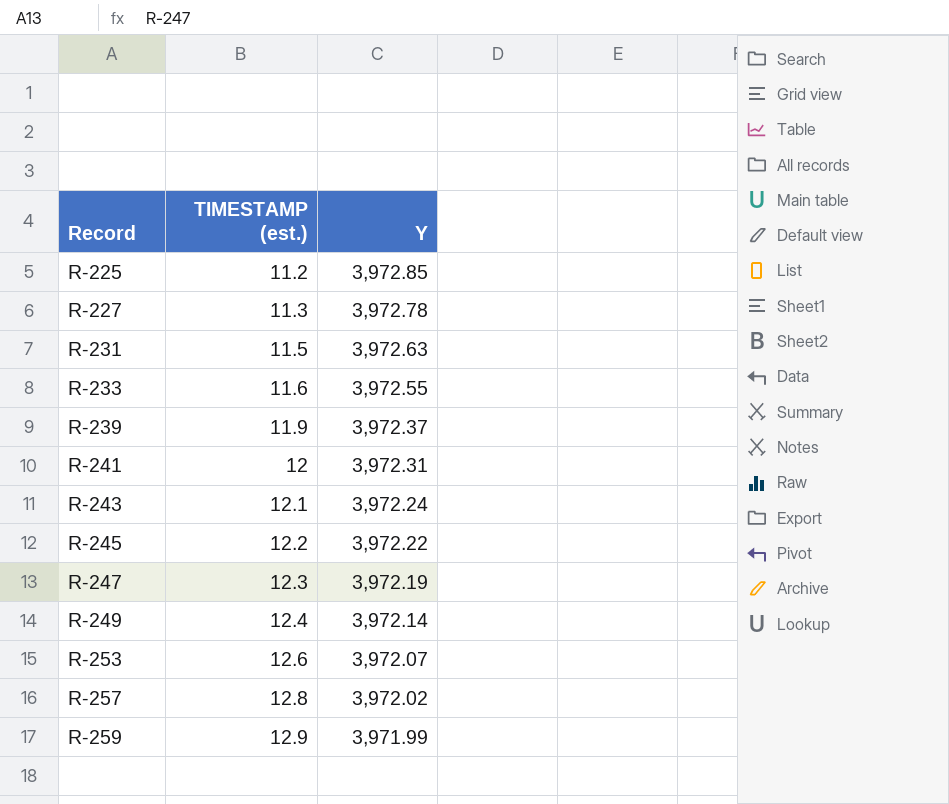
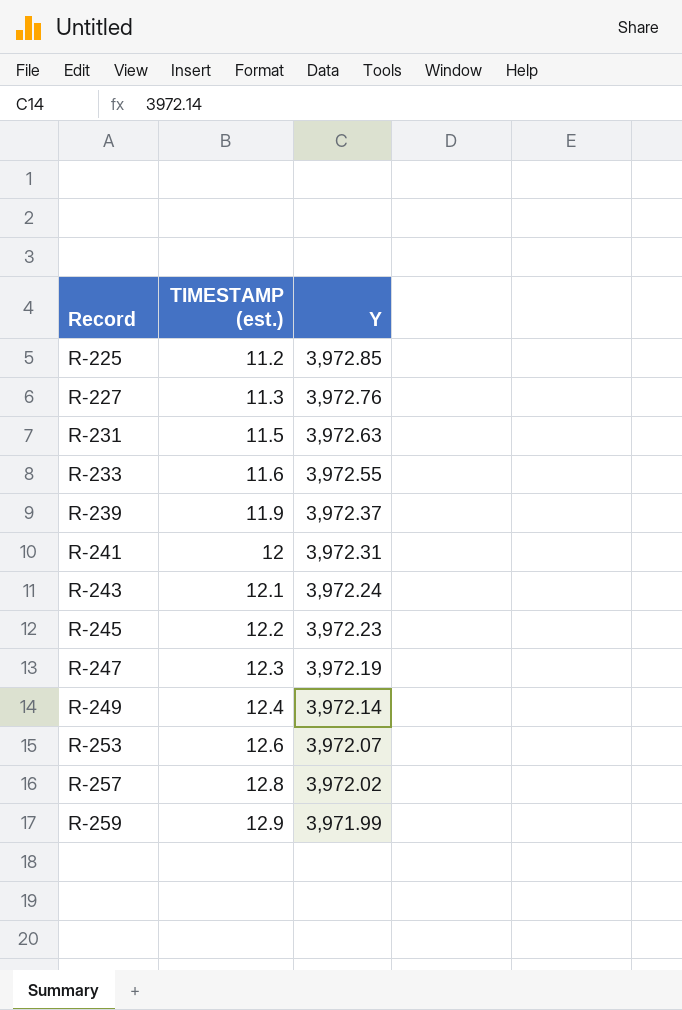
R-227 | Y: 3,972.78 -> 3,972.76
R-245 | Y: 3,972.22 -> 3,972.23

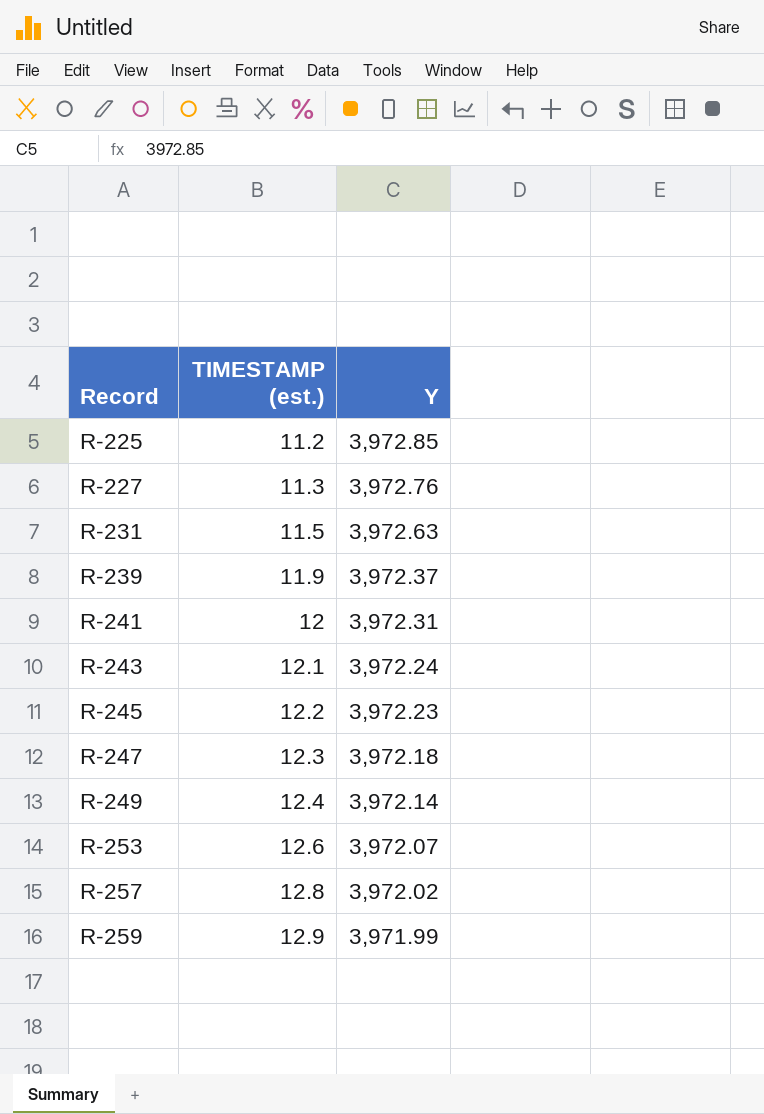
row R-233: 11.6 | 3,972.55 -> none
R-247 | Y: 3,972.19 -> 3,972.18

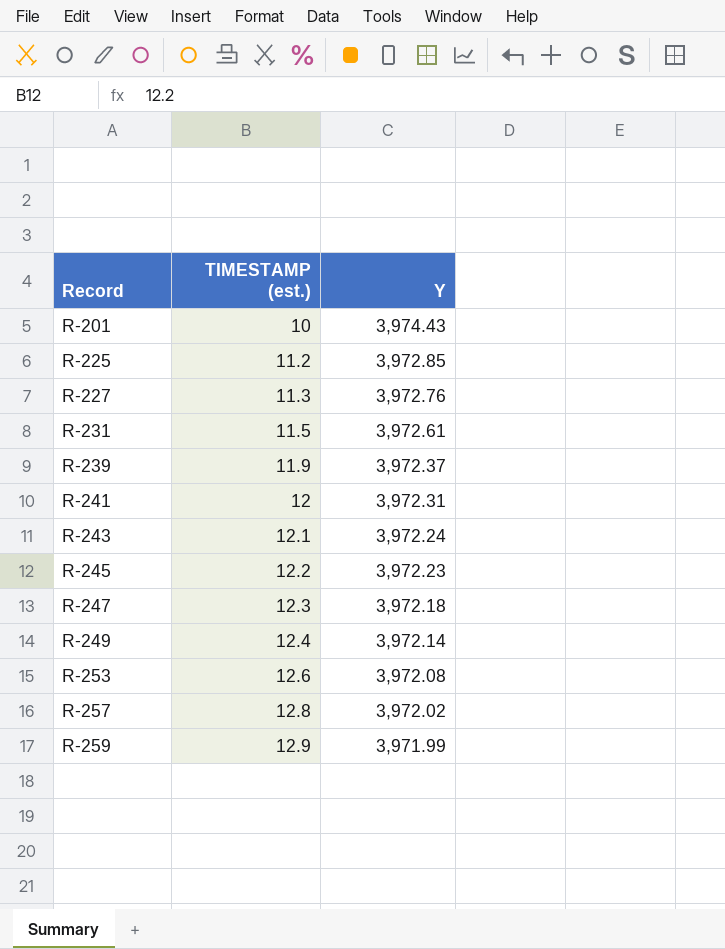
row R-201: none -> 10 | 3,974.43
R-231 | Y: 3,972.63 -> 3,972.61
R-253 | Y: 3,972.07 -> 3,972.08

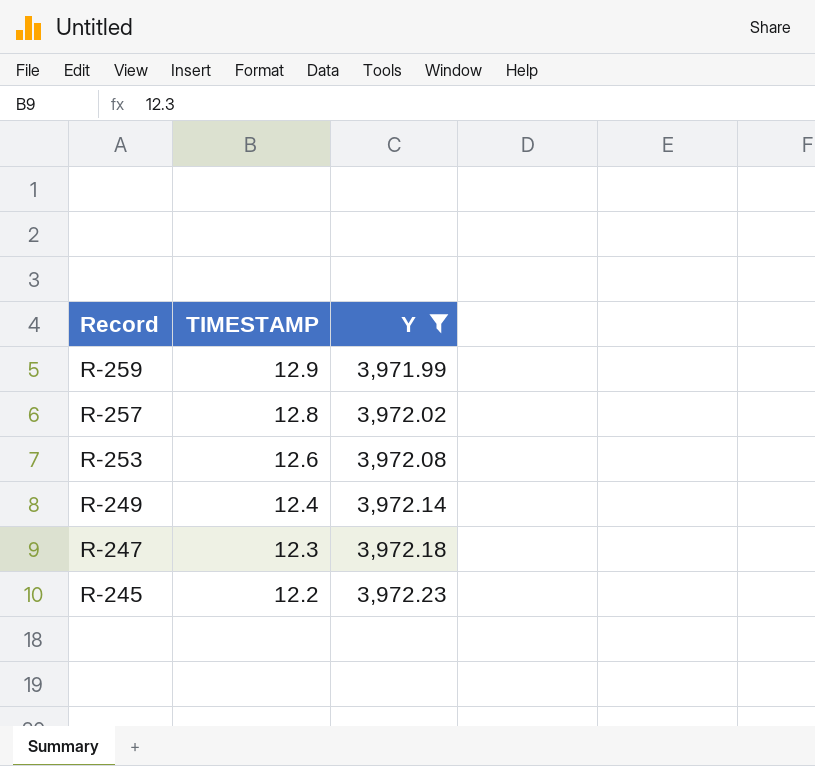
filter: none -> Y <= 3,972.23
row order: Record ascending -> Record descending
column name: TIMESTAMP (est.) -> TIMESTAMP

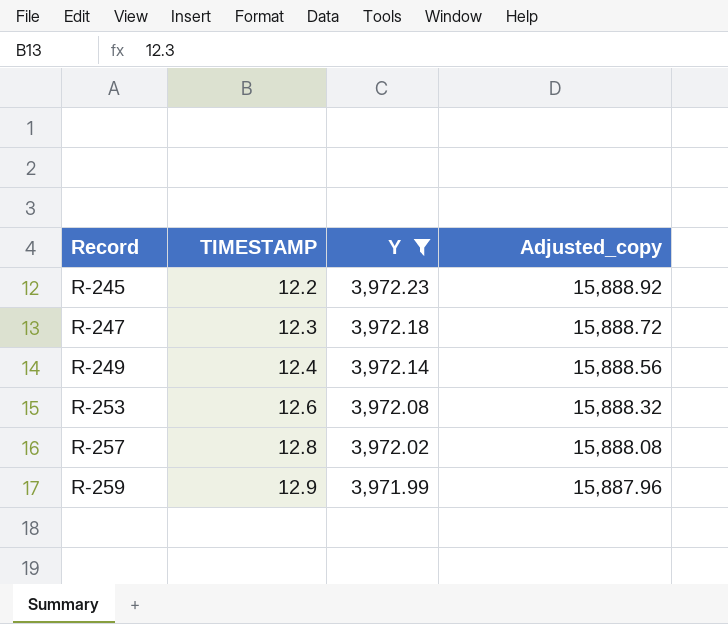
row order: Record descending -> Record ascending
column Adjusted_copy | formula: none -> [Y] * 4

